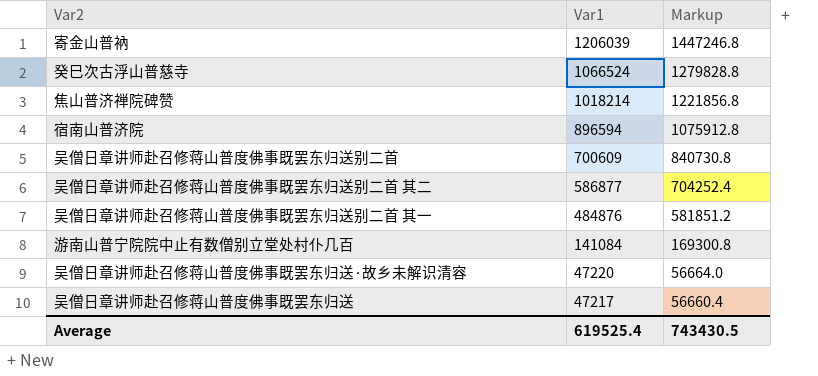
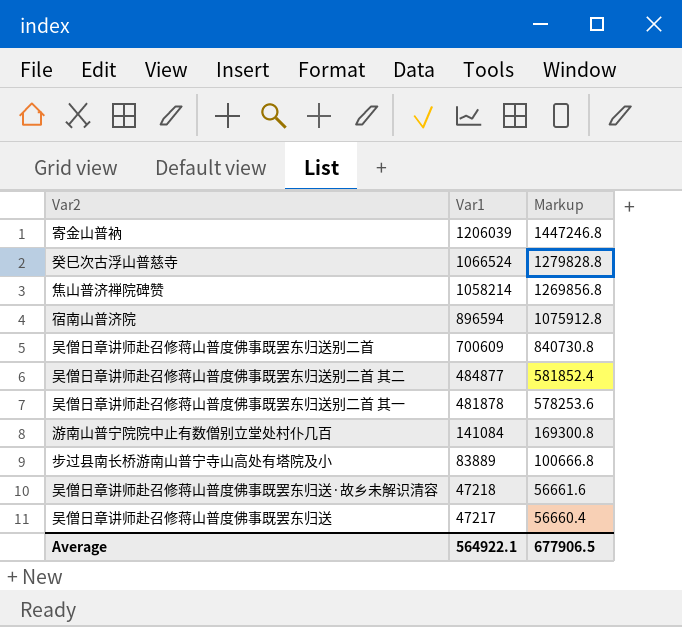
焦山普济禅院碑赞 | Var1: 1018214 -> 1058214
焦山普济禅院碑赞 | Markup: 1221856.8 -> 1269856.8
吴僧日章讲师赴召修蒋山普度佛事既罢东归送别二首 其二 | Var1: 586877 -> 484877
吴僧日章讲师赴召修蒋山普度佛事既罢东归送别二首 其二 | Markup: 704252.4 -> 581852.4
吴僧日章讲师赴召修蒋山普度佛事既罢东归送别二首 其一 | Var1: 484876 -> 481878
吴僧日章讲师赴召修蒋山普度佛事既罢东归送别二首 其一 | Markup: 581851.2 -> 578253.6
row 步过县南长桥游南山普宁寺山高处有塔院及小: none -> 83889 | 100666.8
吴僧日章讲师赴召修蒋山普度佛事既罢东归送·故乡未解识清容 | Var1: 47220 -> 47218
吴僧日章讲师赴召修蒋山普度佛事既罢东归送·故乡未解识清容 | Markup: 56664.0 -> 56661.6
Average | Var1: 619525.4 -> 564922.1
Average | Markup: 743430.5 -> 677906.5

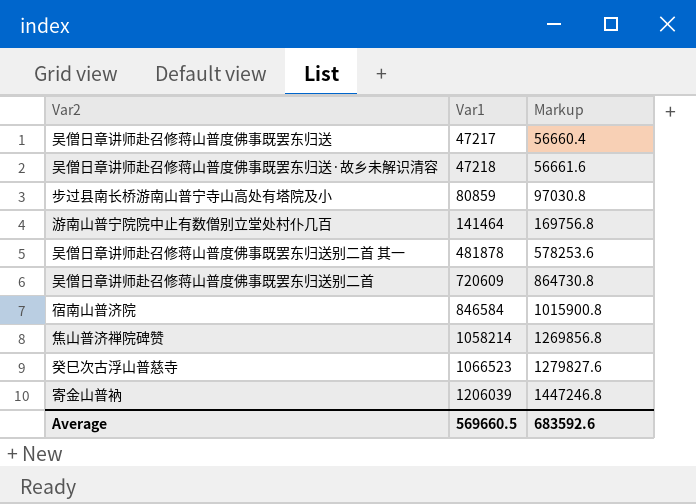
row order: Var1 descending -> Var1 ascending
row 吴僧日章讲师赴召修蒋山普度佛事既罢东归送别二首 其二: 484877 | 581852.4 -> none
步过县南长桥游南山普宁寺山高处有塔院及小 | Var1: 83889 -> 80859
步过县南长桥游南山普宁寺山高处有塔院及小 | Markup: 100666.8 -> 97030.8
游南山普宁院院中止有数僧别立堂处村仆几百 | Var1: 141084 -> 141464
游南山普宁院院中止有数僧别立堂处村仆几百 | Markup: 169300.8 -> 169756.8
吴僧日章讲师赴召修蒋山普度佛事既罢东归送别二首 | Var1: 700609 -> 720609
吴僧日章讲师赴召修蒋山普度佛事既罢东归送别二首 | Markup: 840730.8 -> 864730.8
宿南山普济院 | Var1: 896594 -> 846584
宿南山普济院 | Markup: 1075912.8 -> 1015900.8
癸巳次古浮山普慈寺 | Var1: 1066524 -> 1066523
癸巳次古浮山普慈寺 | Markup: 1279828.8 -> 1279827.6
Average | Var1: 564922.1 -> 569660.5
Average | Markup: 677906.5 -> 683592.6

